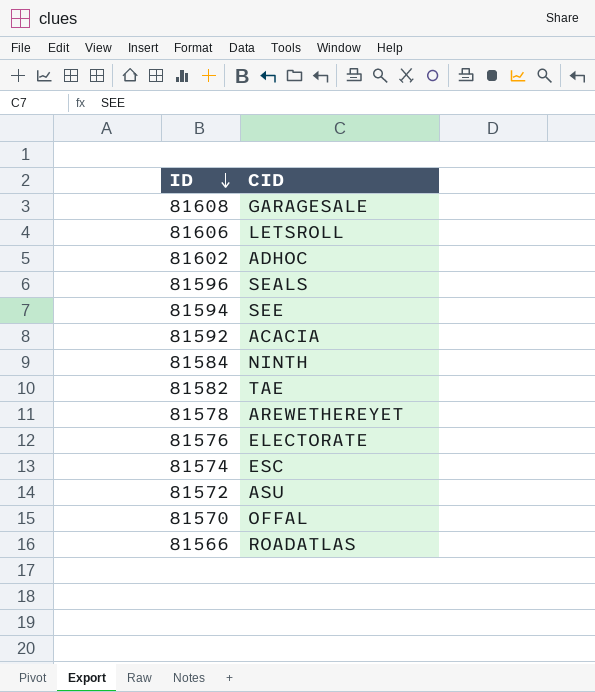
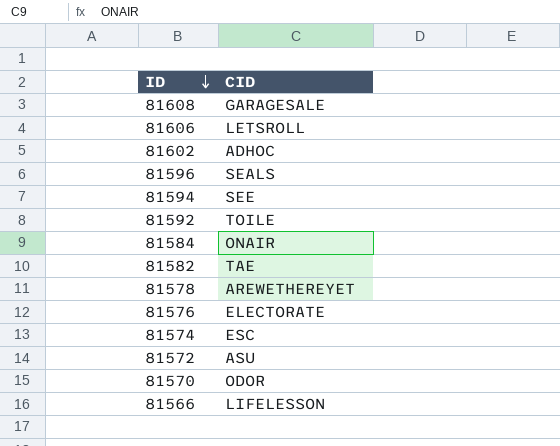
81592 | CID: ACACIA -> TOILE
81584 | CID: NINTH -> ONAIR
81570 | CID: OFFAL -> ODOR
81566 | CID: ROADATLAS -> LIFELESSON

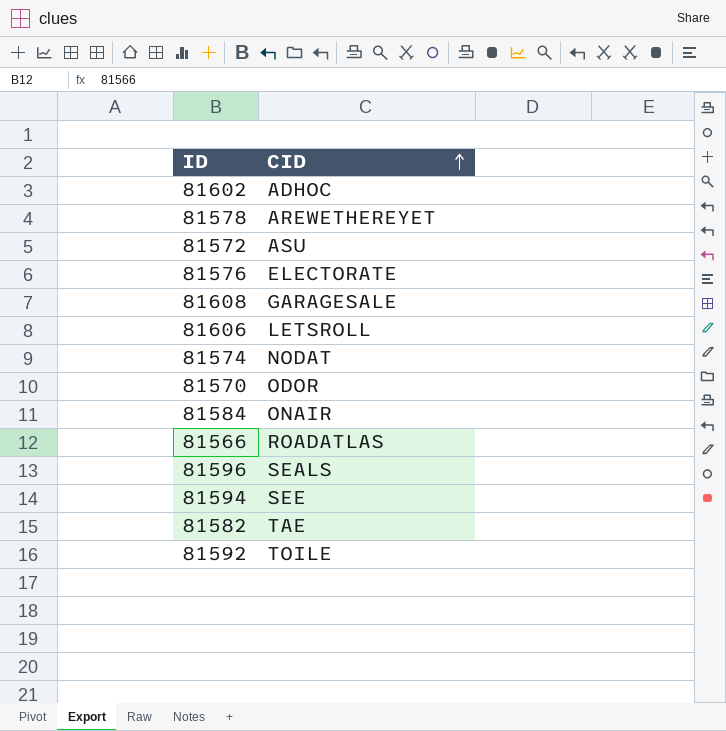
row order: ID descending -> CID ascending
81574 | CID: ESC -> NODAT
81566 | CID: LIFELESSON -> ROADATLAS

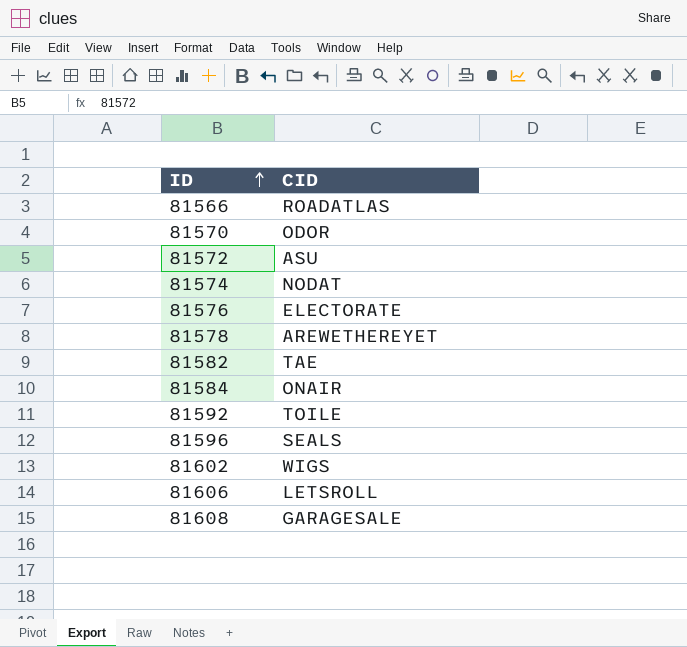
row order: CID ascending -> ID ascending
row 81594: SEE -> none
81602 | CID: ADHOC -> WIGS

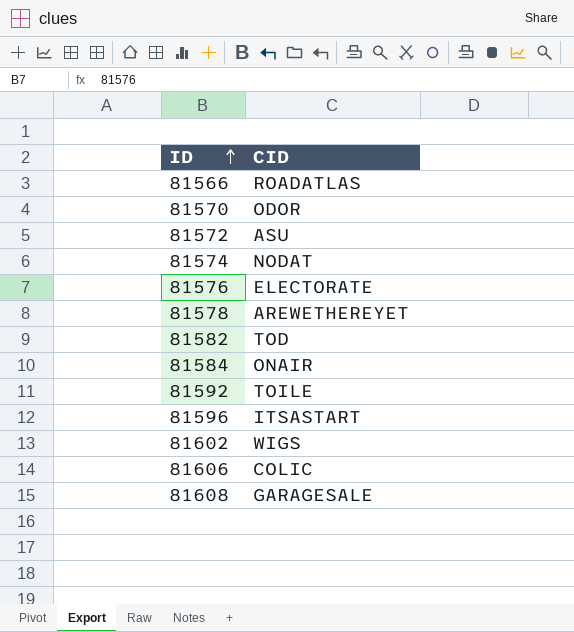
81582 | CID: TAE -> TOD
81596 | CID: SEALS -> ITSASTART
81606 | CID: LETSROLL -> COLIC

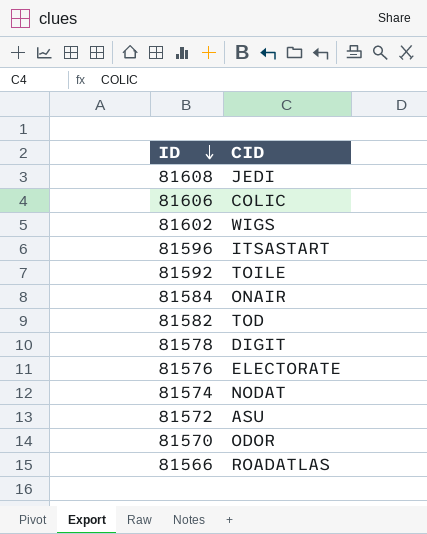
row order: ID ascending -> ID descending
81608 | CID: GARAGESALE -> JEDI
81578 | CID: AREWETHEREYET -> DIGIT

